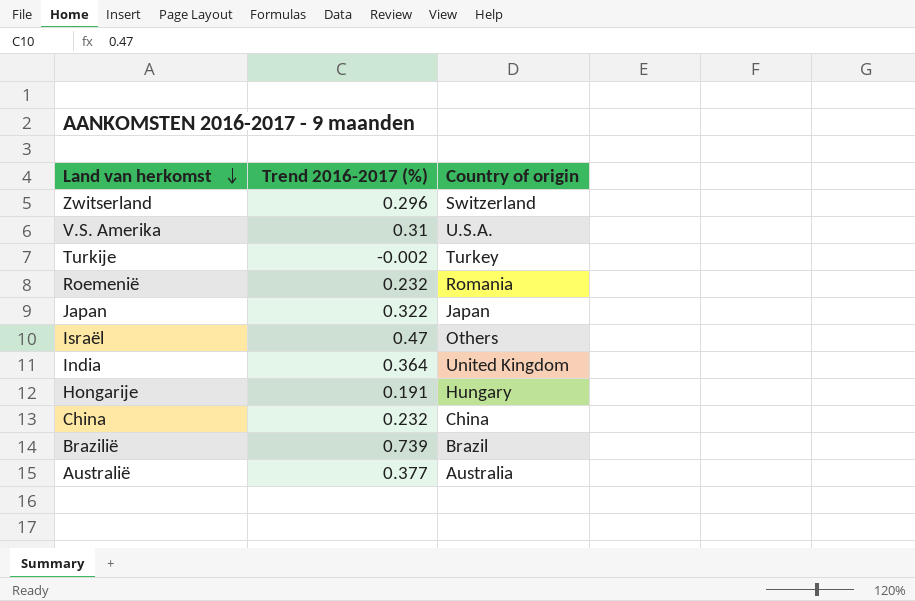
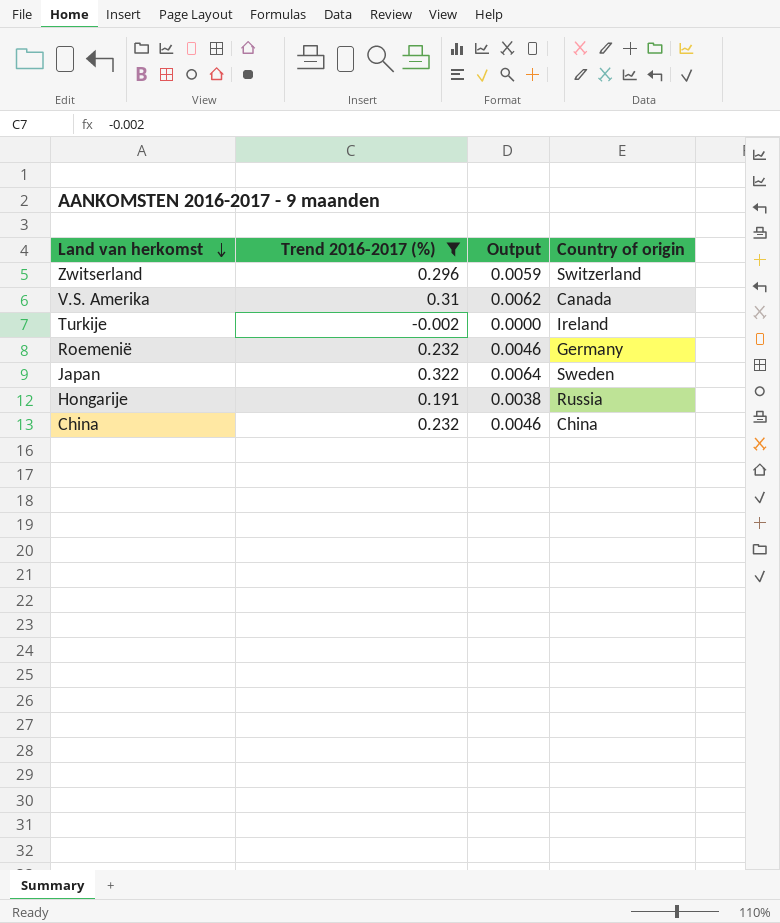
filter: none -> Trend 2016-2017 (%) <= 0.322
column Output | formula: none -> [Trend 2016-2017 (%)] * 0.02
V.S. Amerika | Country of origin: U.S.A. -> Canada
Turkije | Country of origin: Turkey -> Ireland
Roemenië | Country of origin: Romania -> Germany
Japan | Country of origin: Japan -> Sweden
Hongarije | Country of origin: Hungary -> Russia

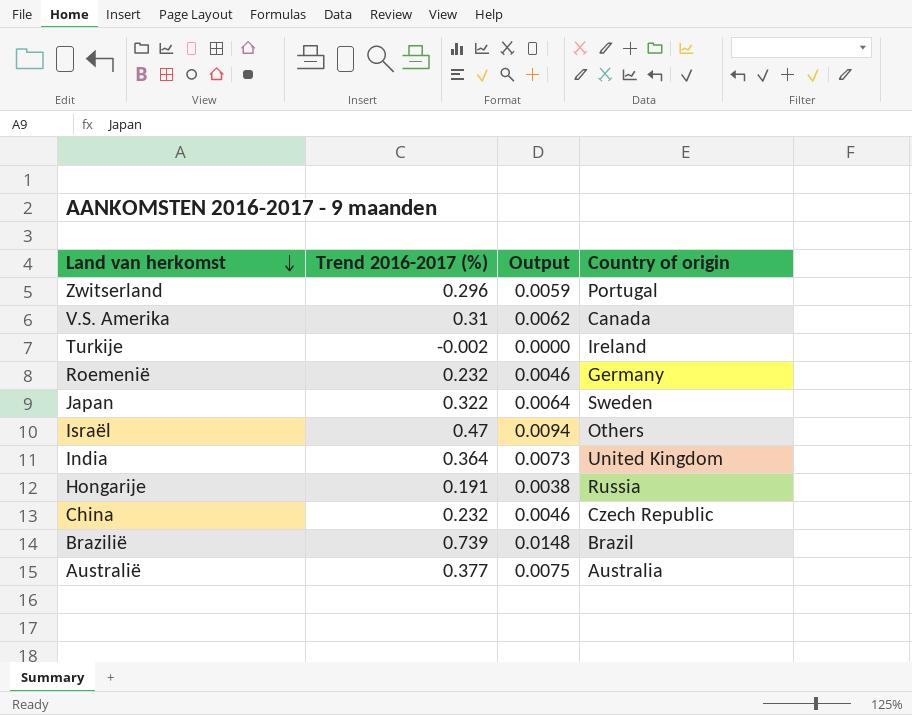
filter: Trend 2016-2017 (%) <= 0.322 -> none
Zwitserland | Country of origin: Switzerland -> Portugal
China | Country of origin: China -> Czech Republic

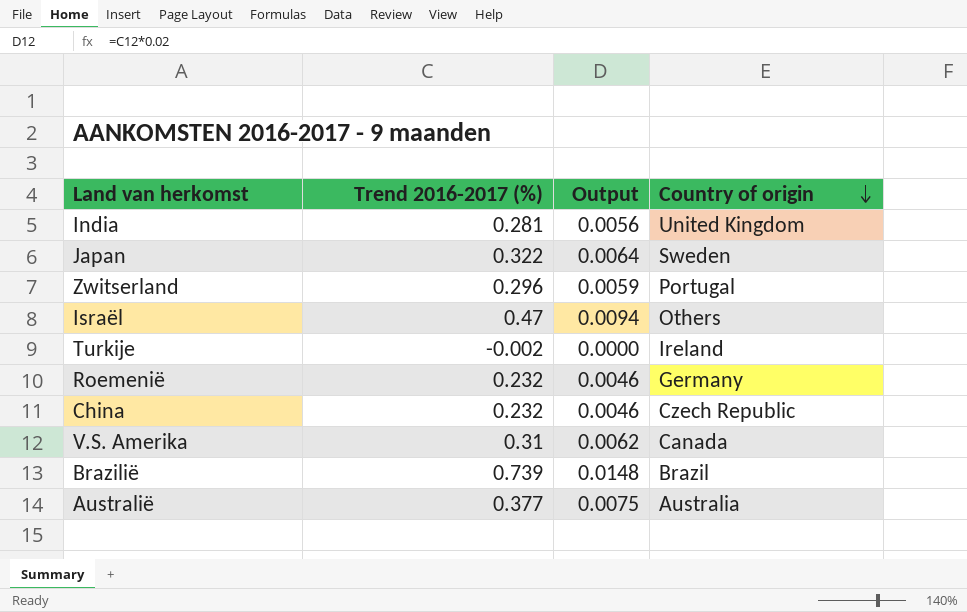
row order: Land van herkomst descending -> Country of origin descending
row Hongarije: 0.191 | 0.0038 | Russia -> none
India | Trend 2016-2017 (%): 0.364 -> 0.281
India | Output: 0.0073 -> 0.0056

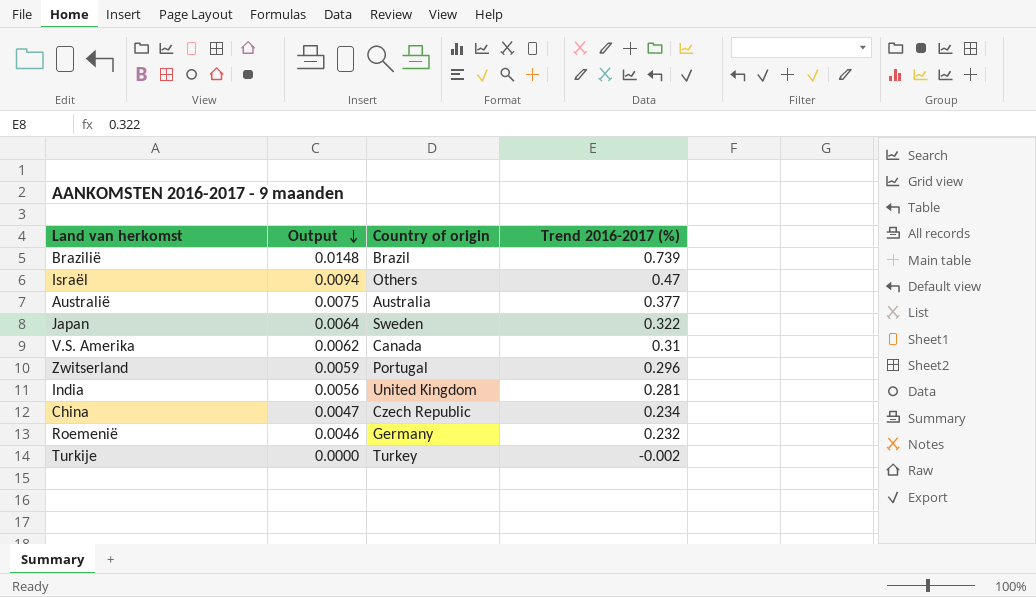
row order: Country of origin descending -> Output descending
column Trend 2016-2017 (%) | position: 2 -> 4
China | Output: 0.0046 -> 0.0047
China | Trend 2016-2017 (%): 0.232 -> 0.234
Turkije | Country of origin: Ireland -> Turkey

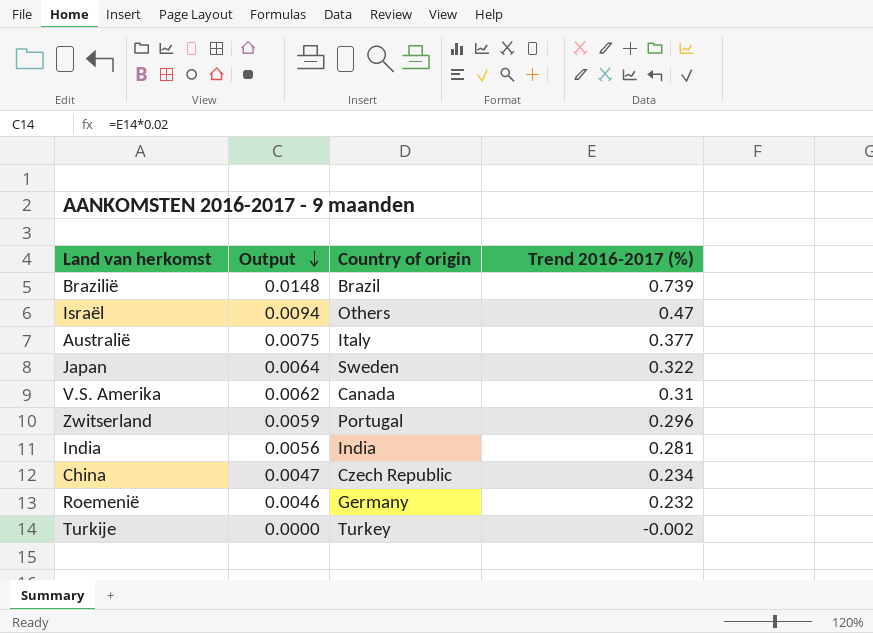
Australië | Country of origin: Australia -> Italy
India | Country of origin: United Kingdom -> India

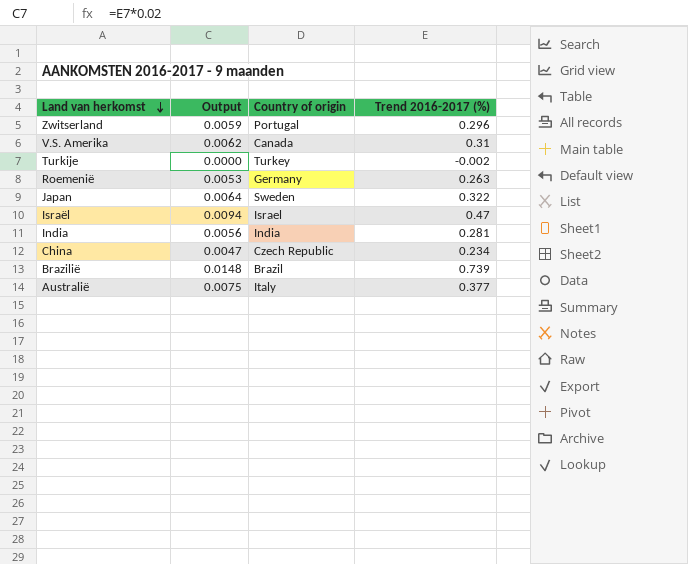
row order: Output descending -> Land van herkomst descending
Roemenië | Output: 0.0046 -> 0.0053
Roemenië | Trend 2016-2017 (%): 0.232 -> 0.263
Israël | Country of origin: Others -> Israel

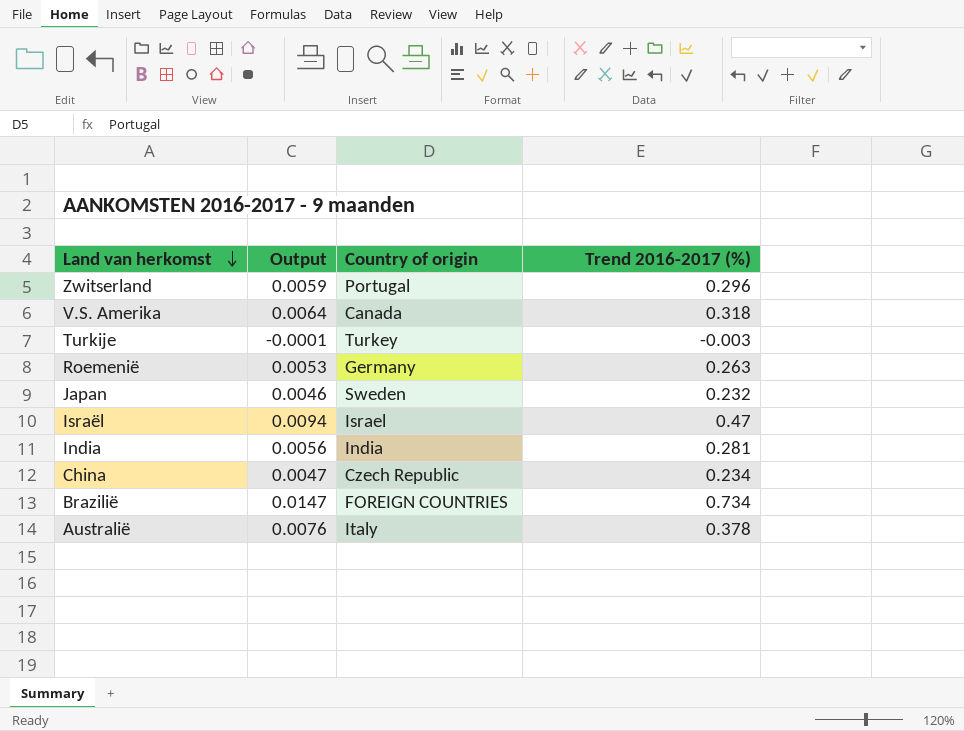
V.S. Amerika | Output: 0.0062 -> 0.0064
V.S. Amerika | Trend 2016-2017 (%): 0.31 -> 0.318
Turkije | Output: 0.0000 -> -0.0001
Turkije | Trend 2016-2017 (%): -0.002 -> -0.003
Japan | Output: 0.0064 -> 0.0046
Japan | Trend 2016-2017 (%): 0.322 -> 0.232
Brazilië | Output: 0.0148 -> 0.0147
Brazilië | Country of origin: Brazil -> FOREIGN COUNTRIES
Brazilië | Trend 2016-2017 (%): 0.739 -> 0.734
Australië | Output: 0.0075 -> 0.0076
Australië | Trend 2016-2017 (%): 0.377 -> 0.378

